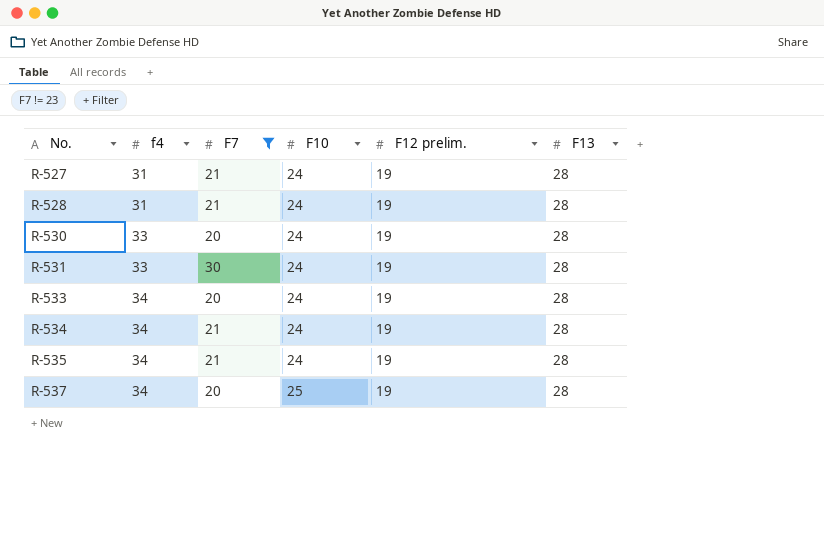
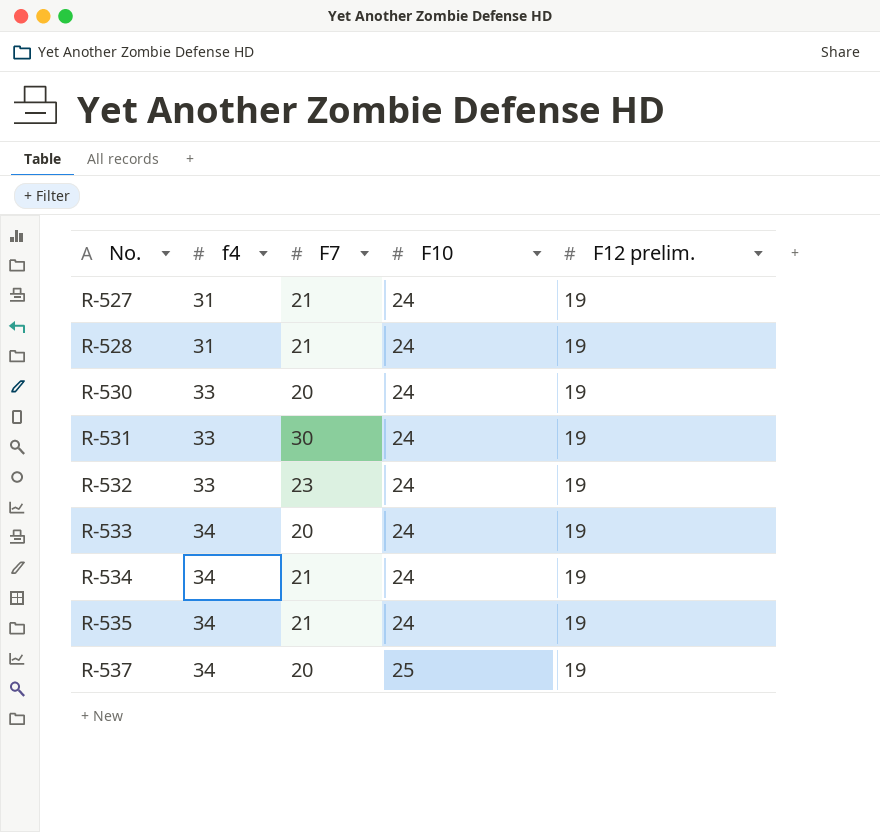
filter: F7 != 23 -> none
column F13 | position: 6 -> none

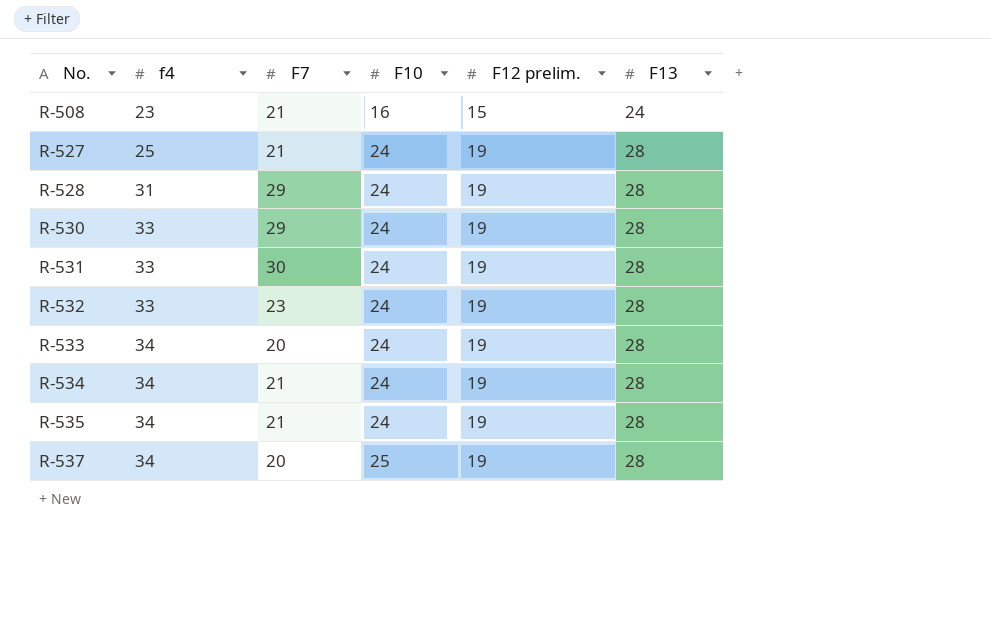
column F13 | position: none -> 6
row R-508: none -> 23 | 21 | 16 | 15 | 24
R-527 | f4: 31 -> 25
R-528 | F7: 21 -> 29
R-530 | F7: 20 -> 29

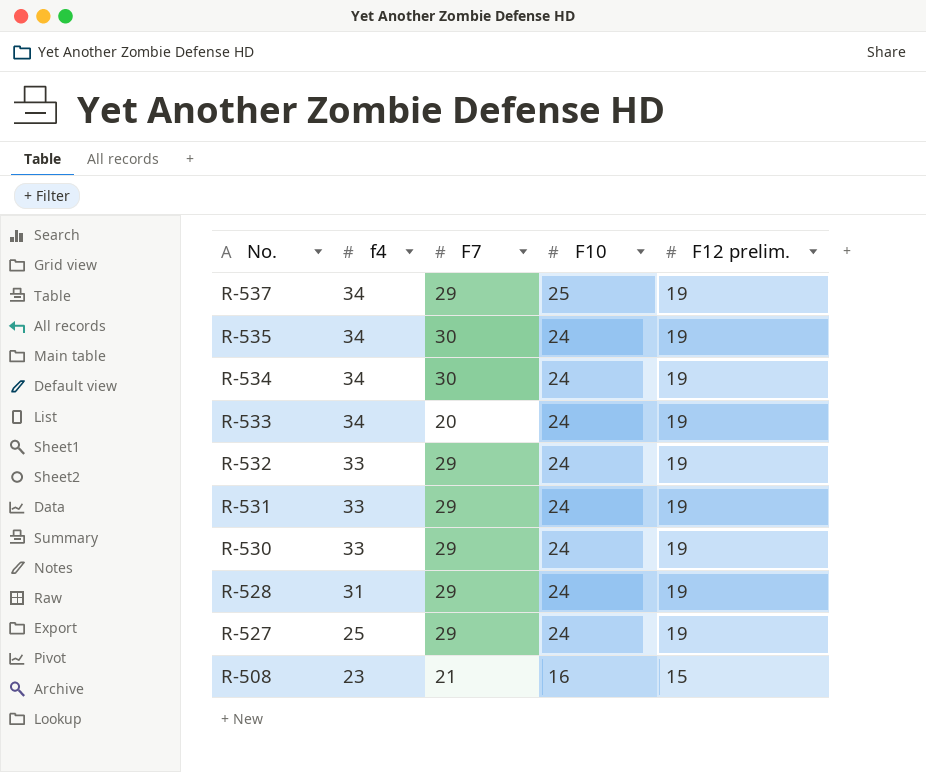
row order: No. ascending -> No. descending
column F13 | position: 6 -> none
R-537 | F7: 20 -> 29
R-535 | F7: 21 -> 30
R-534 | F7: 21 -> 30
R-532 | F7: 23 -> 29
R-531 | F7: 30 -> 29
R-527 | F7: 21 -> 29

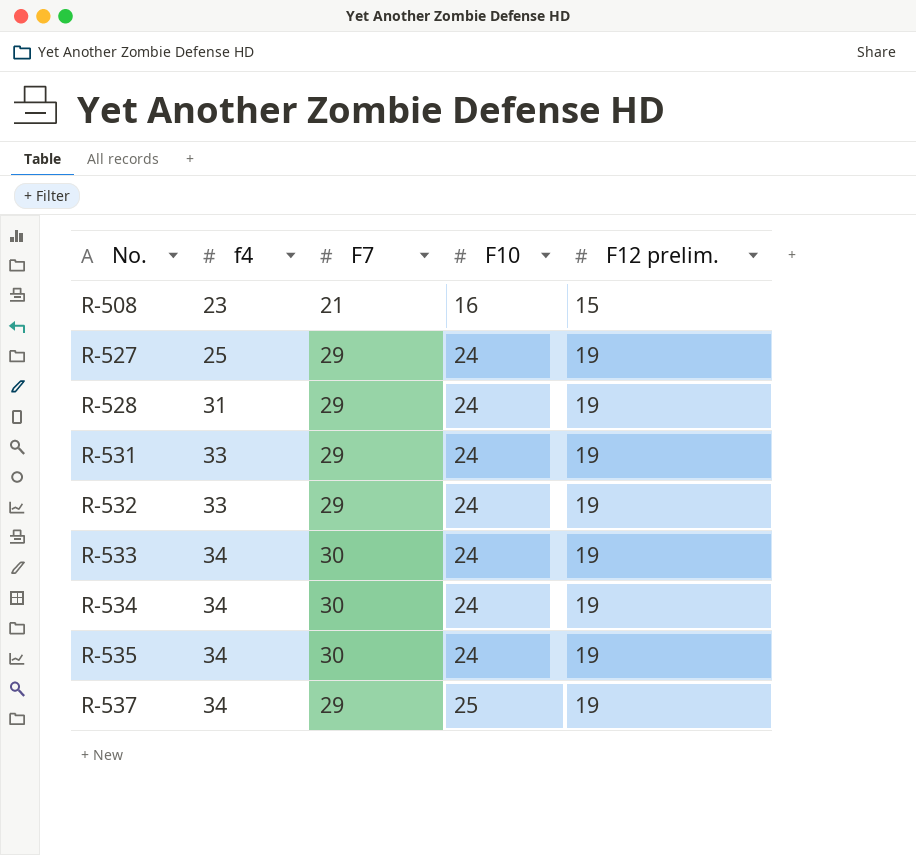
row order: No. descending -> No. ascending
row R-530: 33 | 29 | 24 | 19 -> none
R-533 | F7: 20 -> 30

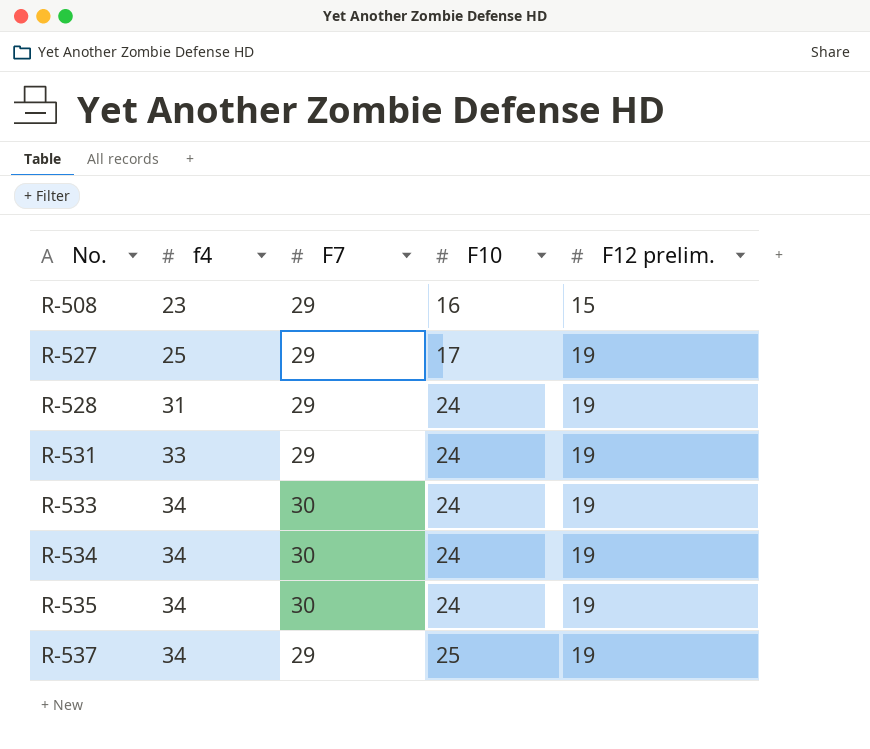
row R-532: 33 | 29 | 24 | 19 -> none
R-508 | F7: 21 -> 29
R-527 | F10: 24 -> 17

